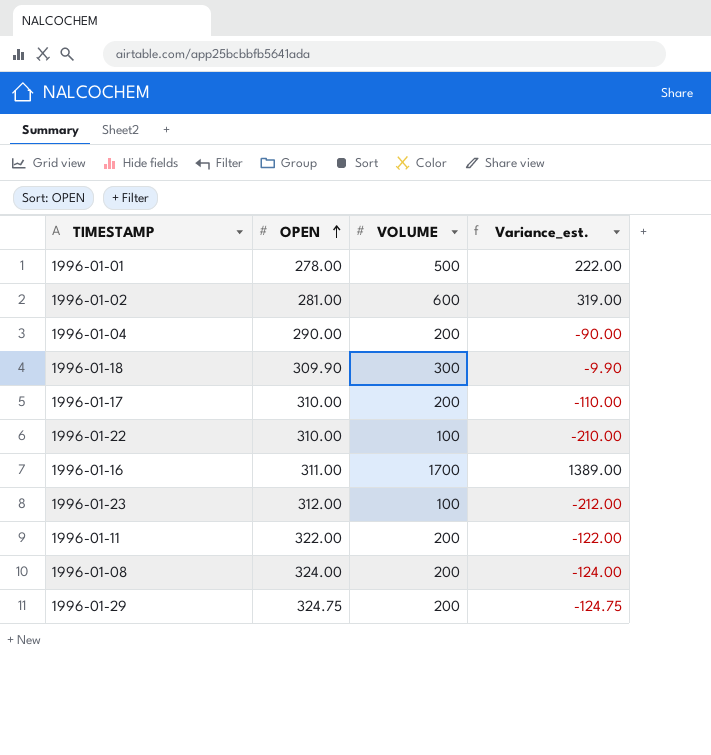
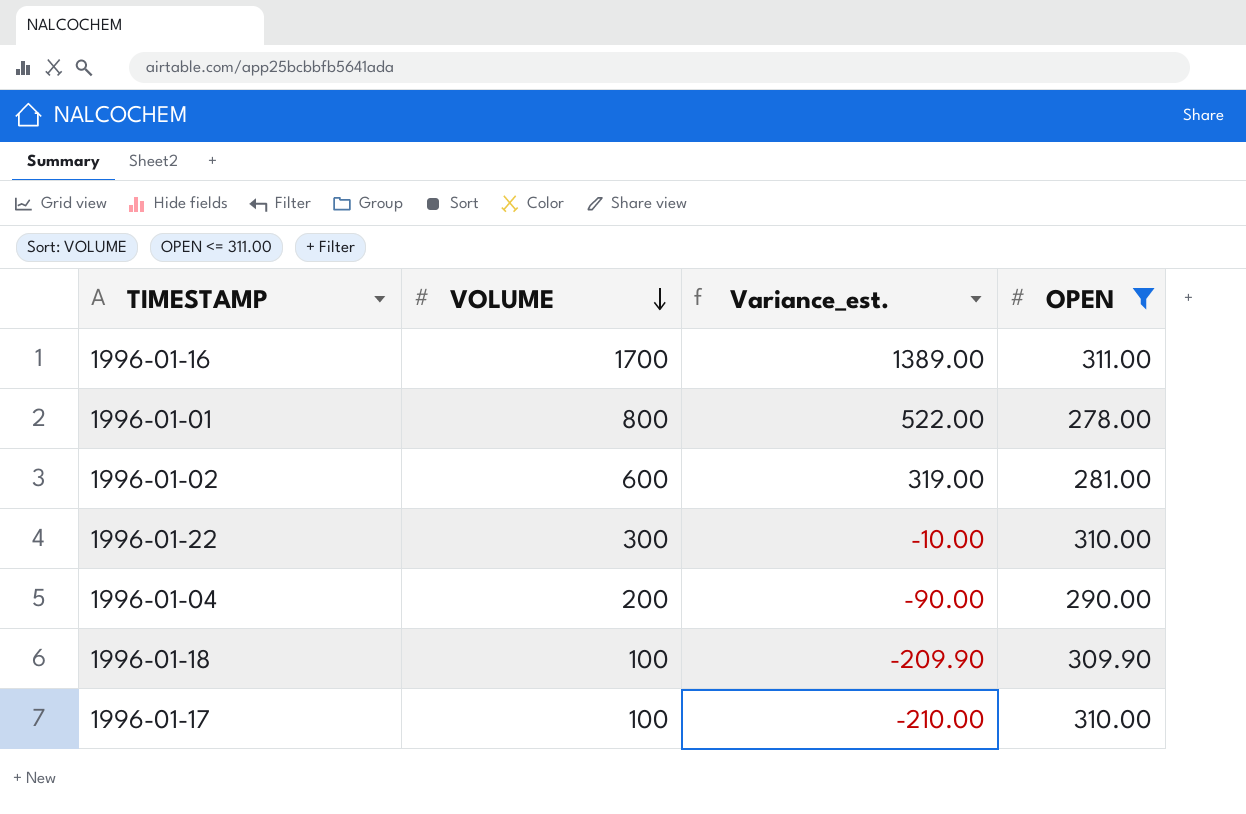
filter: none -> OPEN <= 311.00
row order: OPEN ascending -> VOLUME descending
column OPEN | position: 2 -> 4
1996-01-01 | VOLUME: 500 -> 800
1996-01-01 | Variance_est.: 222.00 -> 522.00
1996-01-22 | VOLUME: 100 -> 300
1996-01-22 | Variance_est.: -210.00 -> -10.00
1996-01-18 | VOLUME: 300 -> 100
1996-01-18 | Variance_est.: -9.90 -> -209.90
1996-01-17 | VOLUME: 200 -> 100
1996-01-17 | Variance_est.: -110.00 -> -210.00

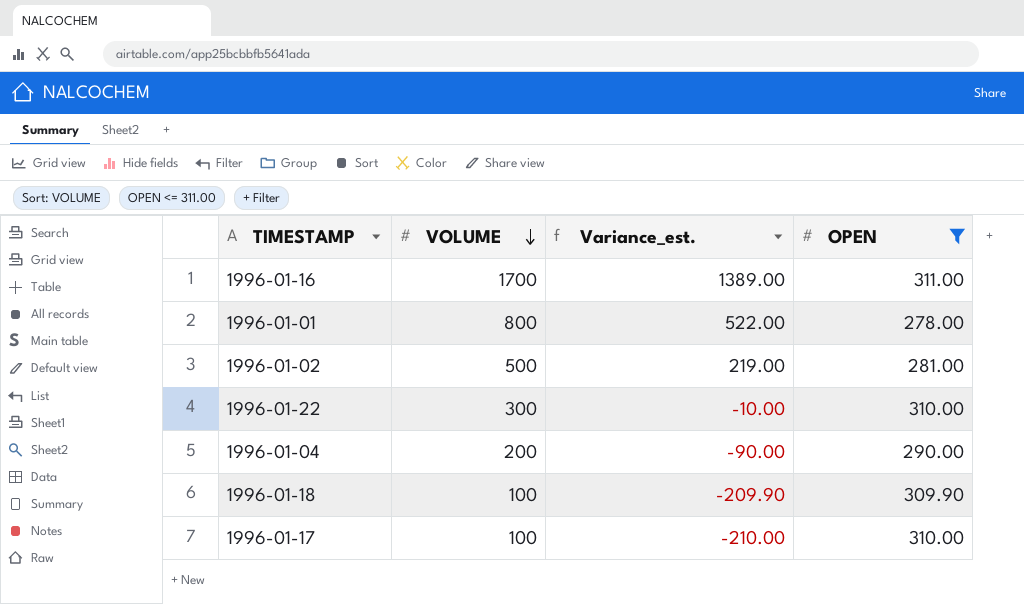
1996-01-02 | VOLUME: 600 -> 500
1996-01-02 | Variance_est.: 319.00 -> 219.00

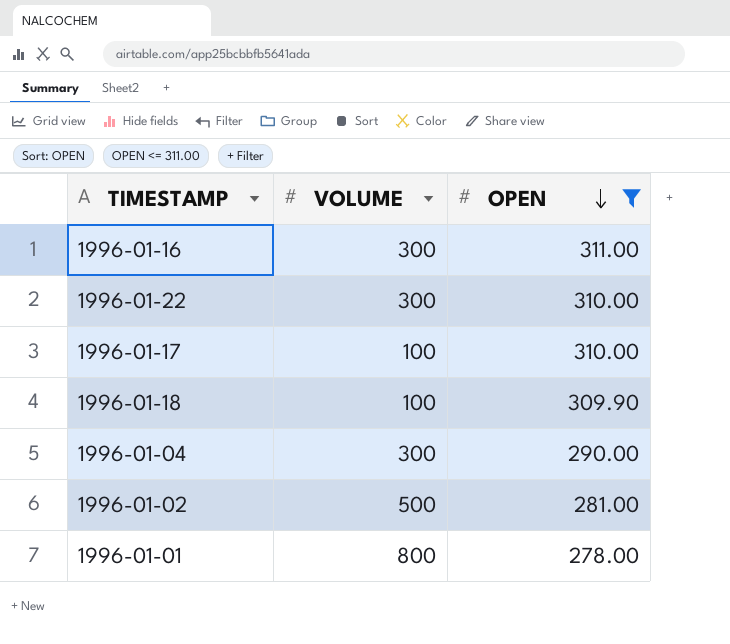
row order: VOLUME descending -> OPEN descending
column Variance_est. | formula: [VOLUME] - [OPEN] -> none
1996-01-16 | VOLUME: 1700 -> 300
1996-01-04 | VOLUME: 200 -> 300

